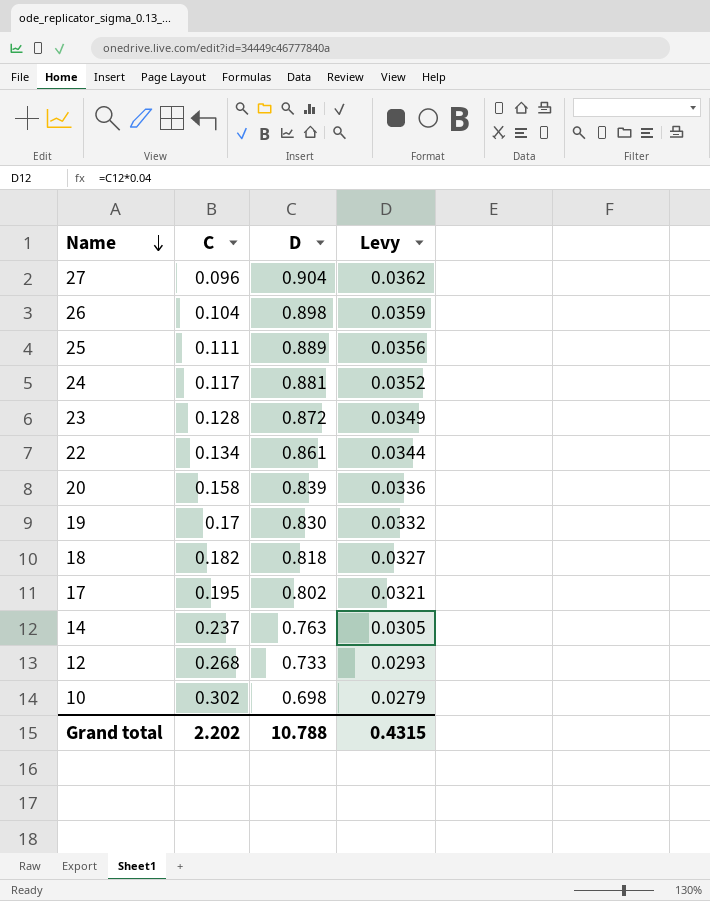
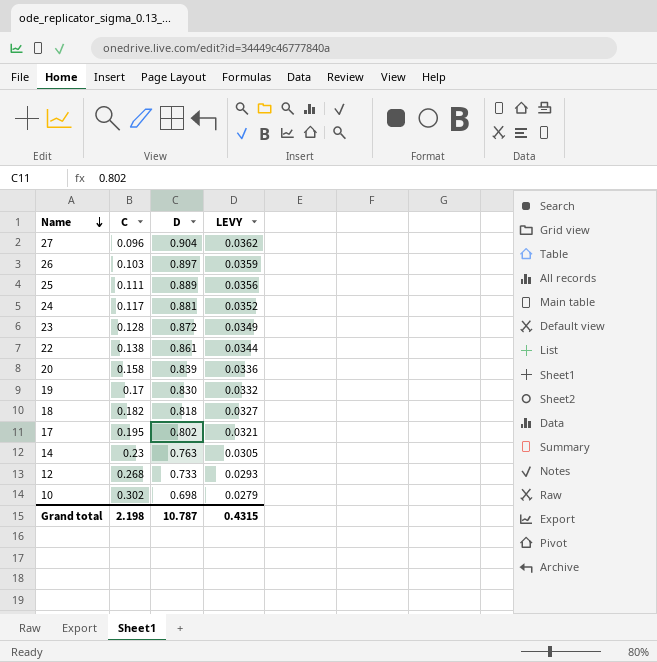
column name: Levy -> LEVY
26 | C: 0.104 -> 0.103
26 | D: 0.898 -> 0.897
22 | C: 0.134 -> 0.138
14 | C: 0.237 -> 0.23
Grand total | C: 2.202 -> 2.198
Grand total | D: 10.788 -> 10.787

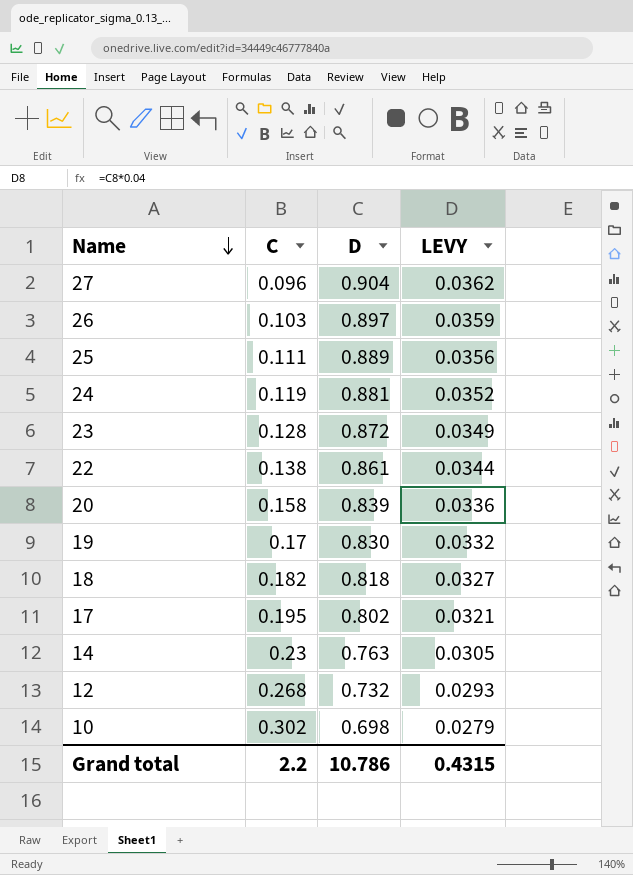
24 | C: 0.117 -> 0.119
12 | D: 0.733 -> 0.732
Grand total | C: 2.198 -> 2.2
Grand total | D: 10.787 -> 10.786

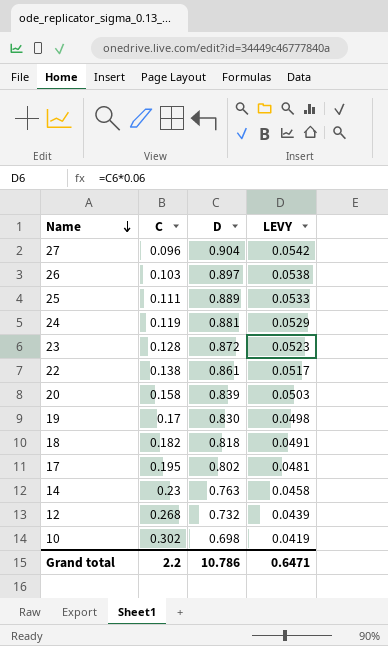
column LEVY | formula: [D] * 0.04 -> [D] * 0.06
Grand total | LEVY: 0.4315 -> 0.6471

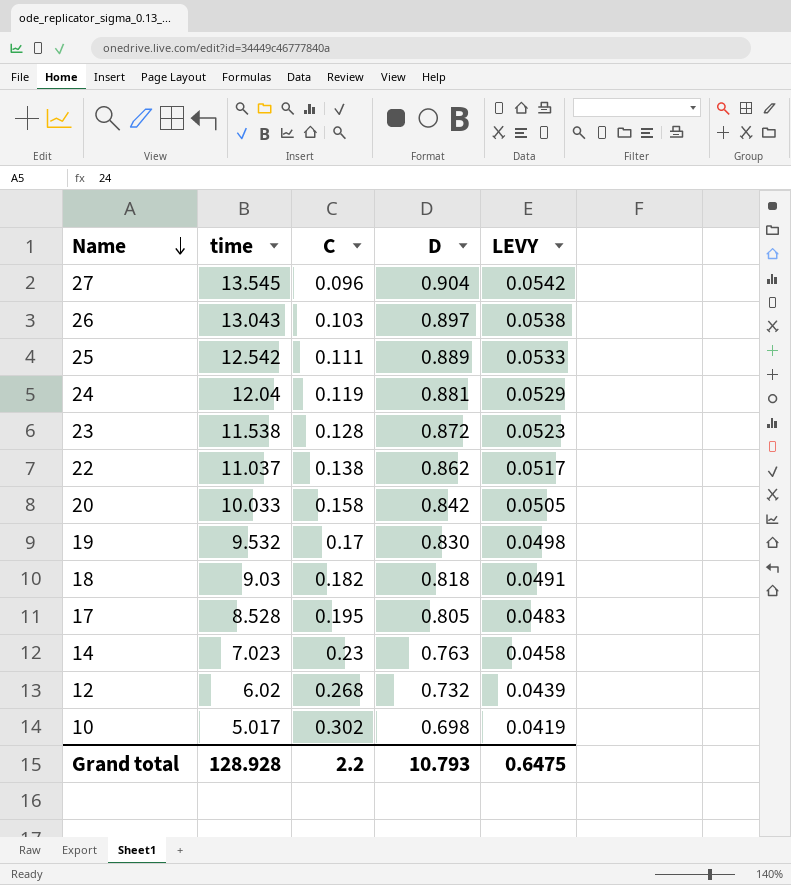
column time | position: none -> 2
22 | D: 0.861 -> 0.862
20 | D: 0.839 -> 0.842
20 | LEVY: 0.0503 -> 0.0505
17 | D: 0.802 -> 0.805
17 | LEVY: 0.0481 -> 0.0483
Grand total | D: 10.786 -> 10.793
Grand total | LEVY: 0.6471 -> 0.6475

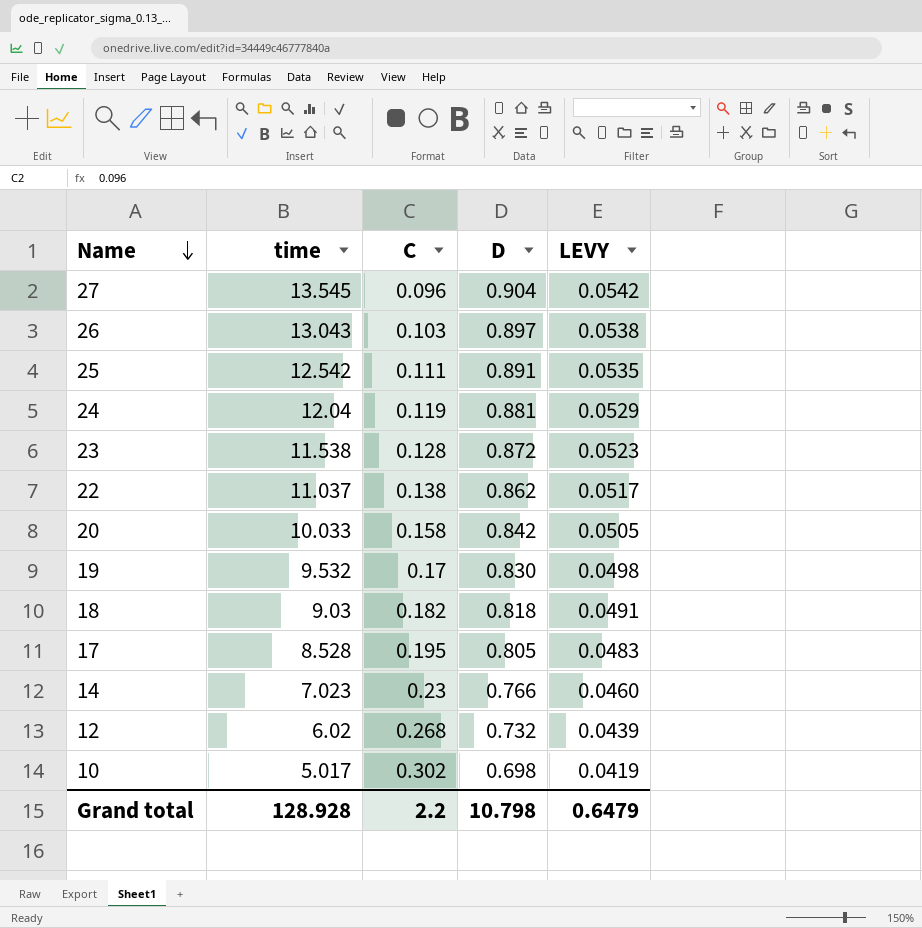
25 | D: 0.889 -> 0.891
25 | LEVY: 0.0533 -> 0.0535
14 | D: 0.763 -> 0.766
14 | LEVY: 0.0458 -> 0.0460
Grand total | D: 10.793 -> 10.798
Grand total | LEVY: 0.6475 -> 0.6479

